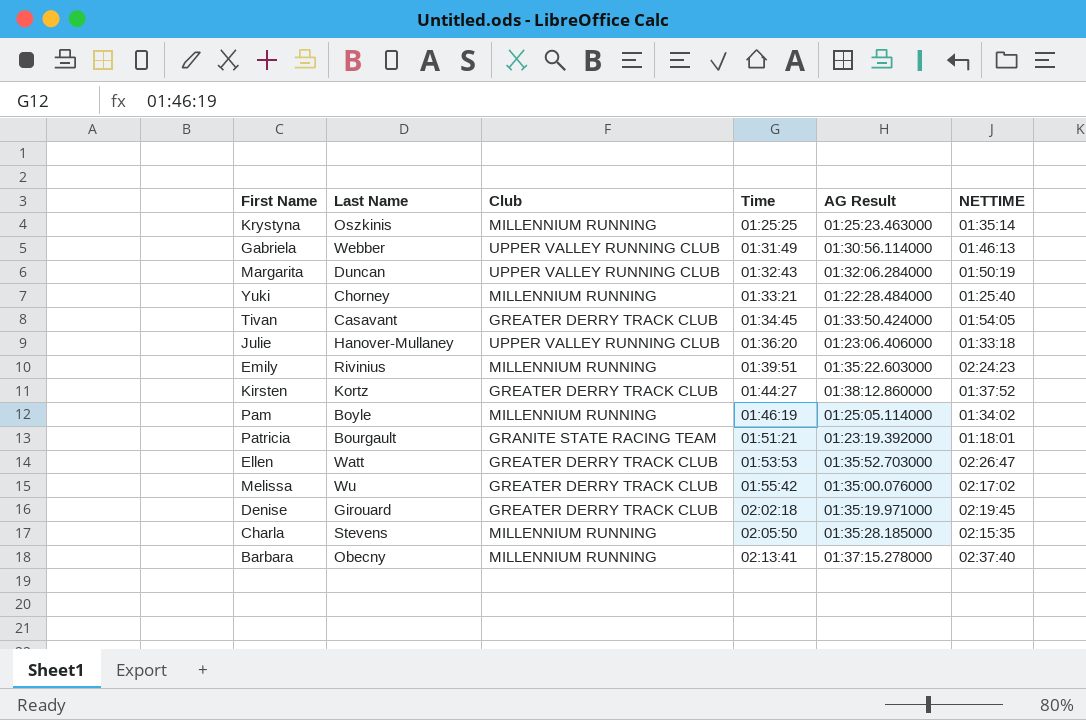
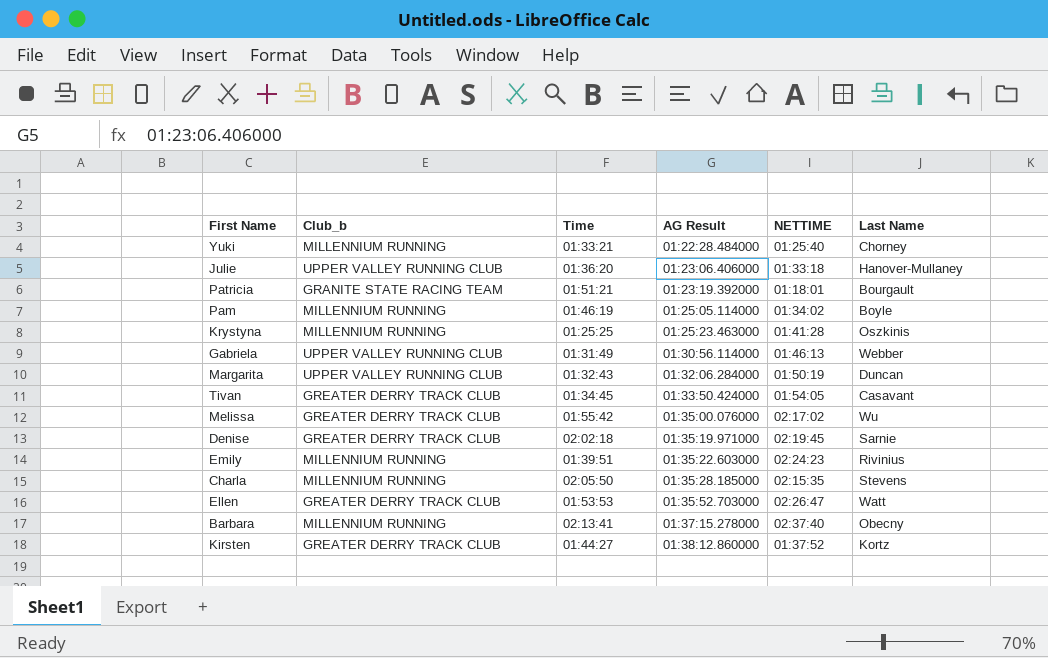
row order: Time ascending -> AG Result ascending
column name: Club -> Club_b
column Last Name | position: 2 -> 6
Krystyna | NETTIME: 01:35:14 -> 01:41:28
Denise | Last Name: Girouard -> Sarnie

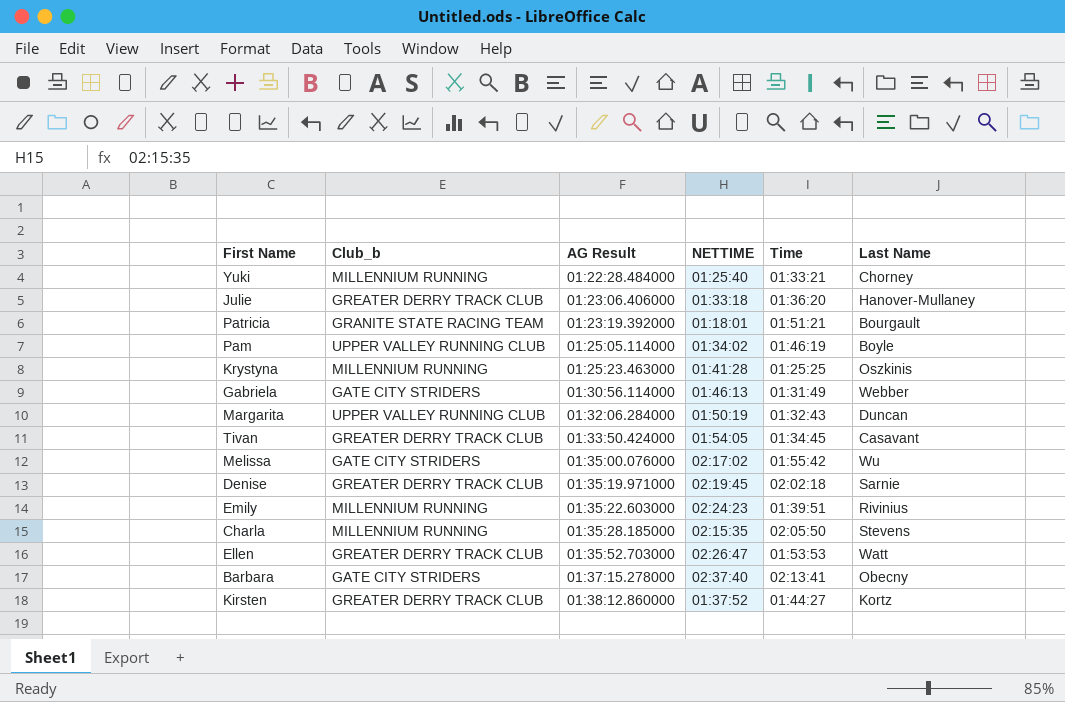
column Time | position: 3 -> 5
Julie | Club_b: UPPER VALLEY RUNNING CLUB -> GREATER DERRY TRACK CLUB
Pam | Club_b: MILLENNIUM RUNNING -> UPPER VALLEY RUNNING CLUB
Gabriela | Club_b: UPPER VALLEY RUNNING CLUB -> GATE CITY STRIDERS
Melissa | Club_b: GREATER DERRY TRACK CLUB -> GATE CITY STRIDERS
Barbara | Club_b: MILLENNIUM RUNNING -> GATE CITY STRIDERS

